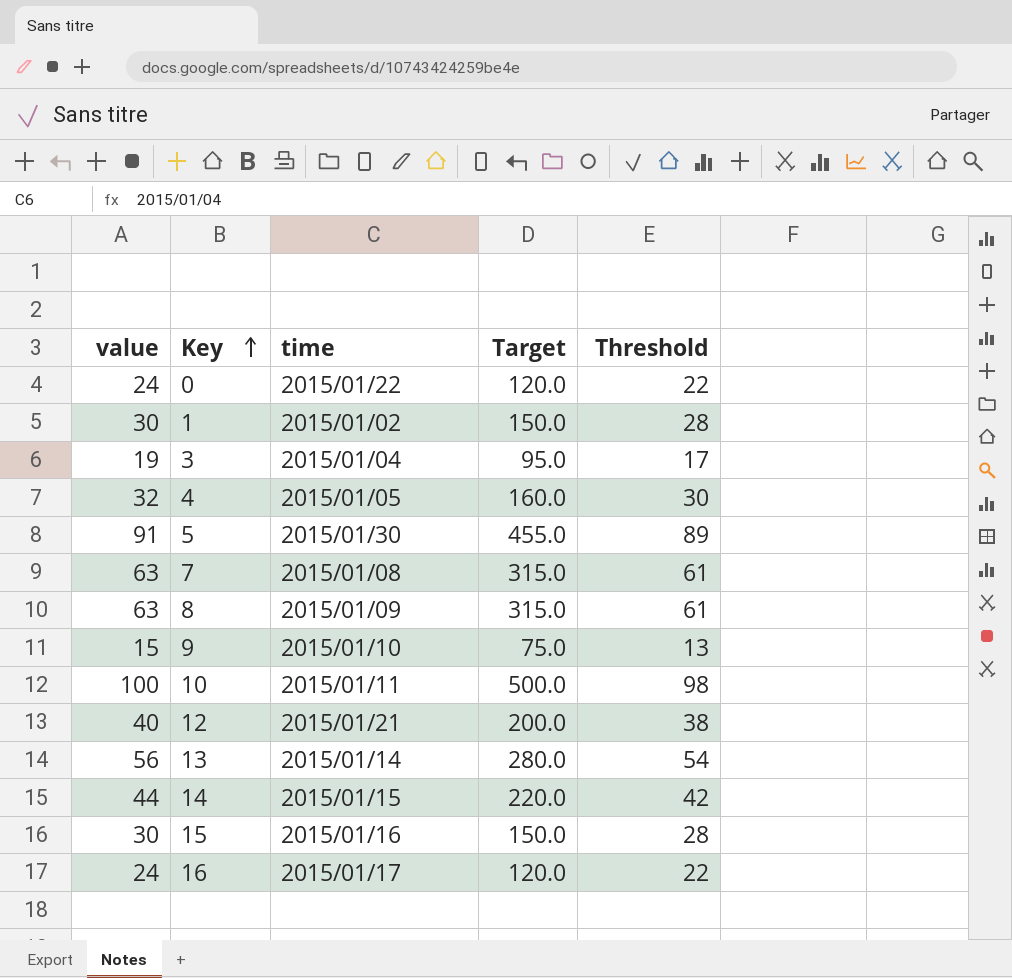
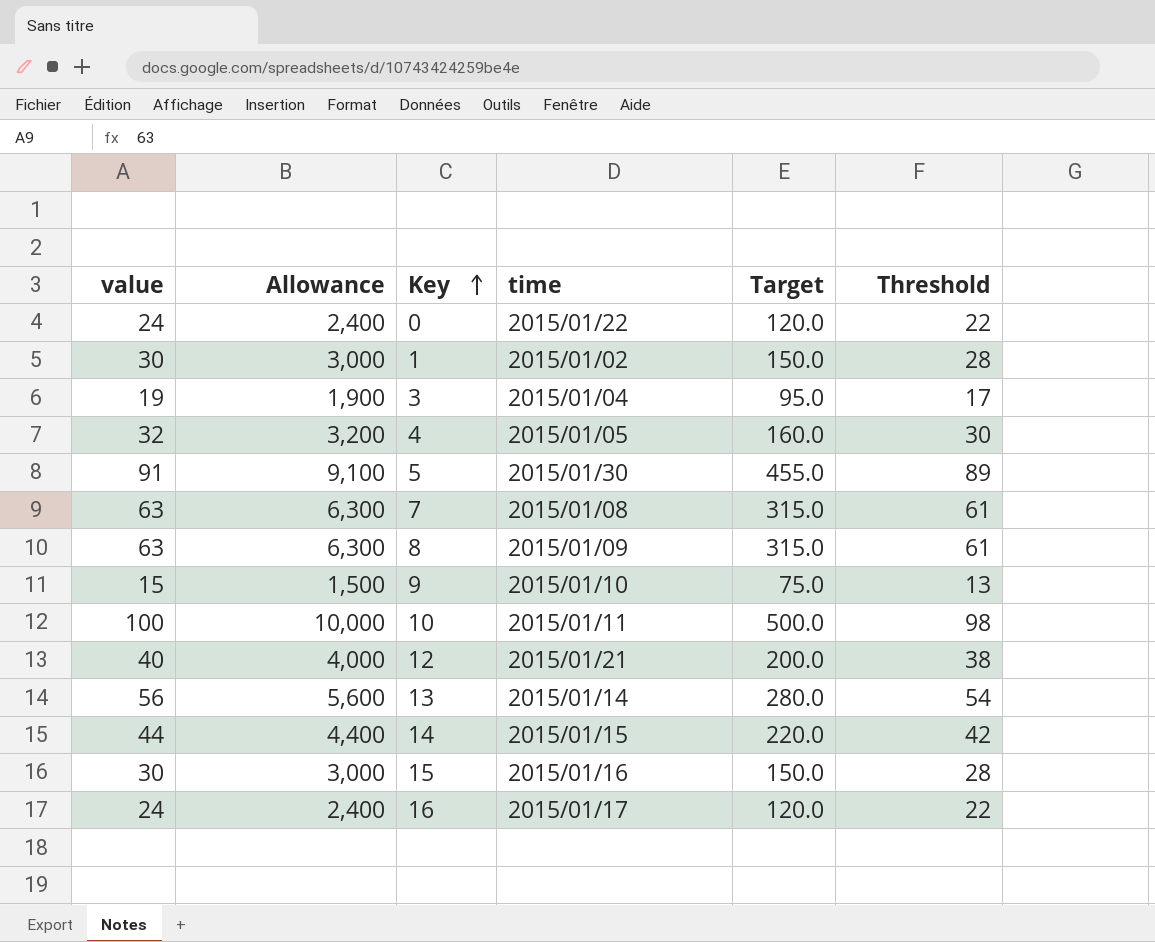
column Allowance | formula: none -> [value] * 100

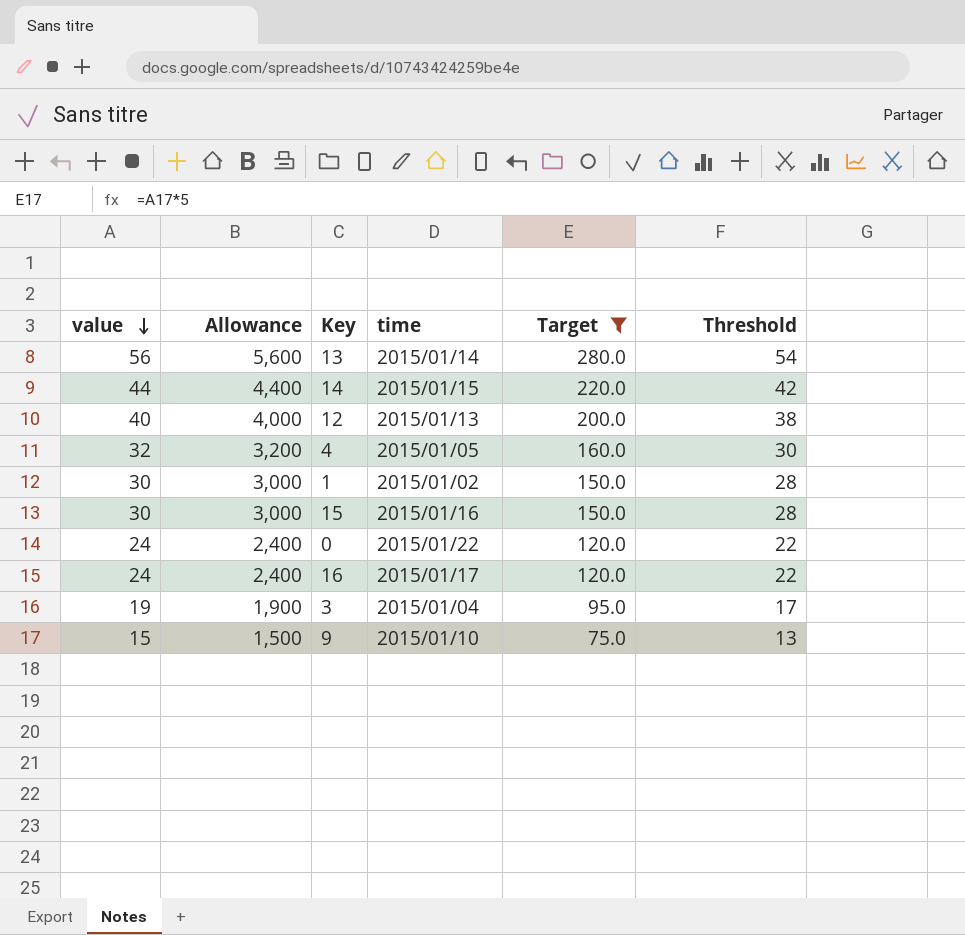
filter: none -> Target <= 280.0
row order: Key ascending -> value descending
12 | time: 2015/01/21 -> 2015/01/13

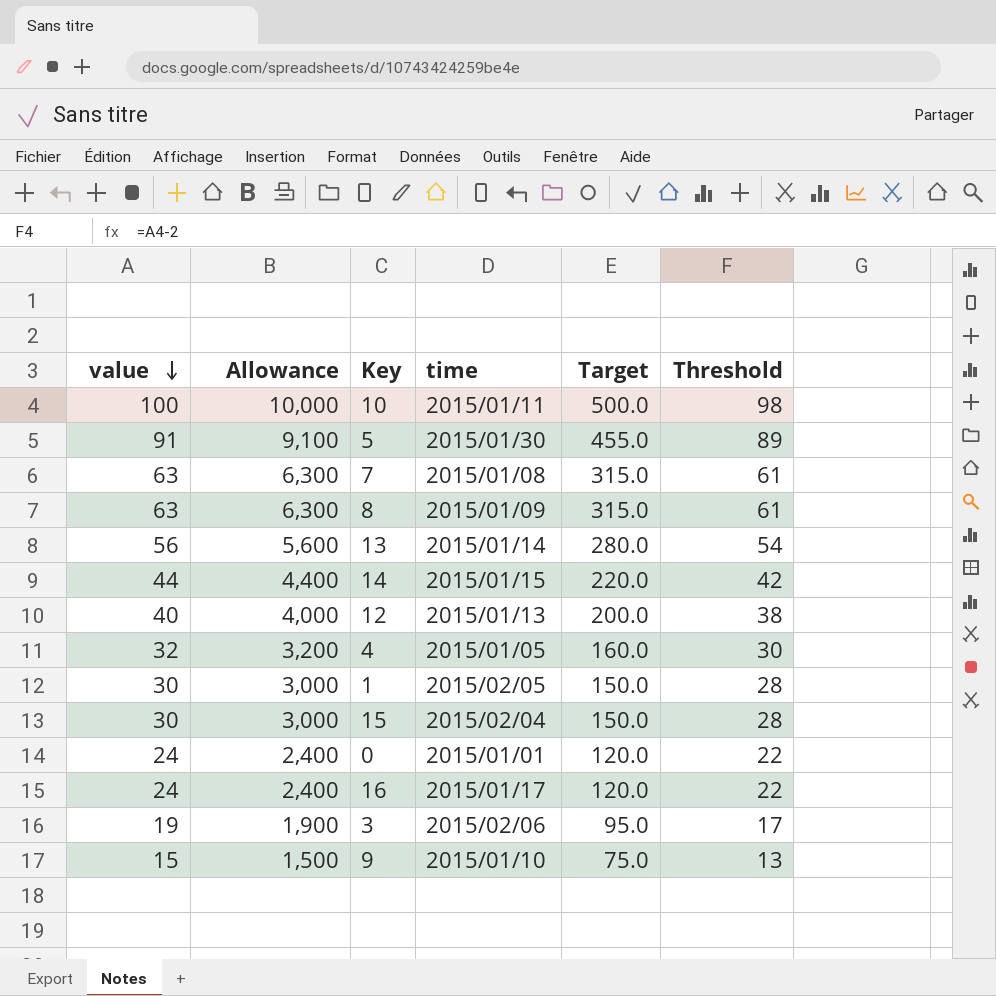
filter: Target <= 280.0 -> none
1 | time: 2015/01/02 -> 2015/02/05
15 | time: 2015/01/16 -> 2015/02/04
0 | time: 2015/01/22 -> 2015/01/01
3 | time: 2015/01/04 -> 2015/02/06

